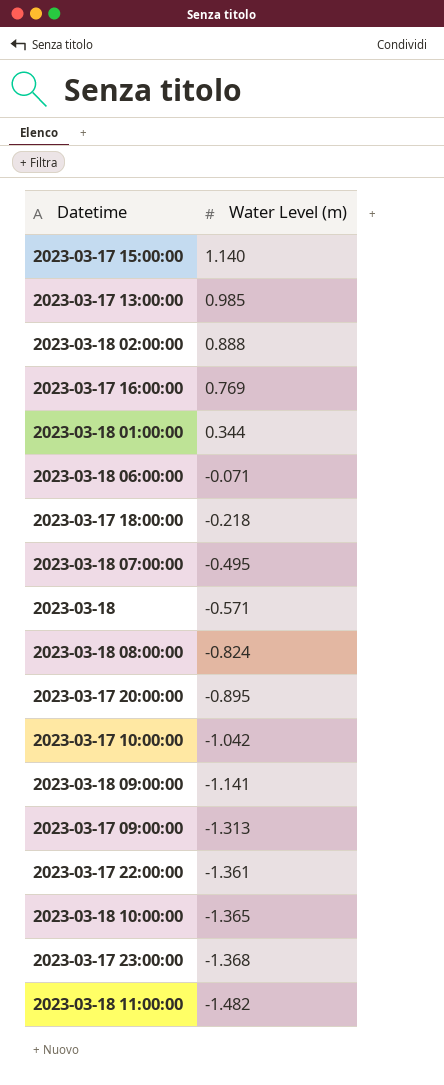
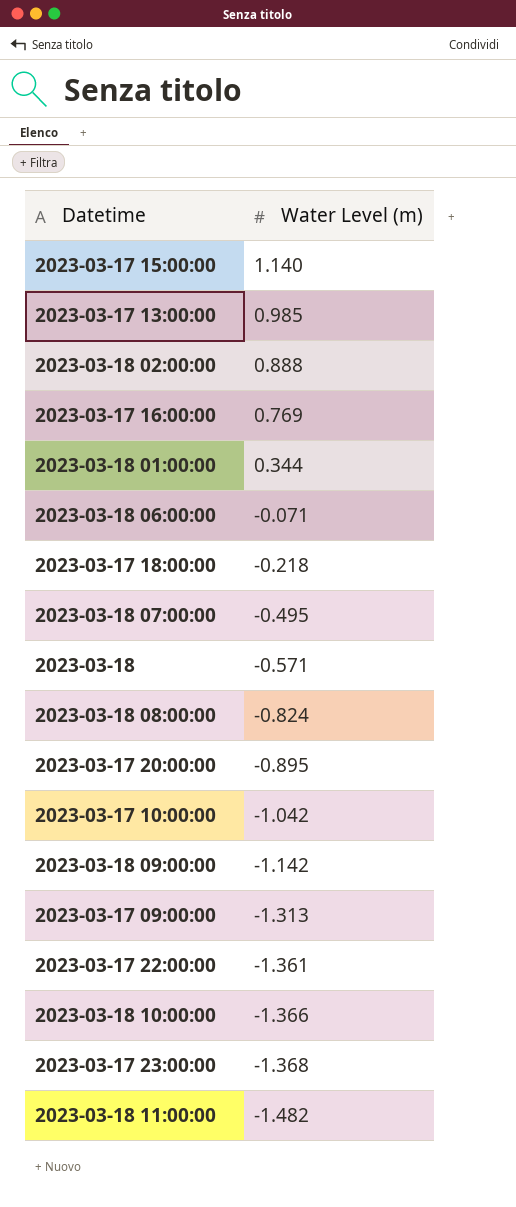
2023-03-18 09:00:00 | Water Level (m): -1.141 -> -1.142
2023-03-18 10:00:00 | Water Level (m): -1.365 -> -1.366

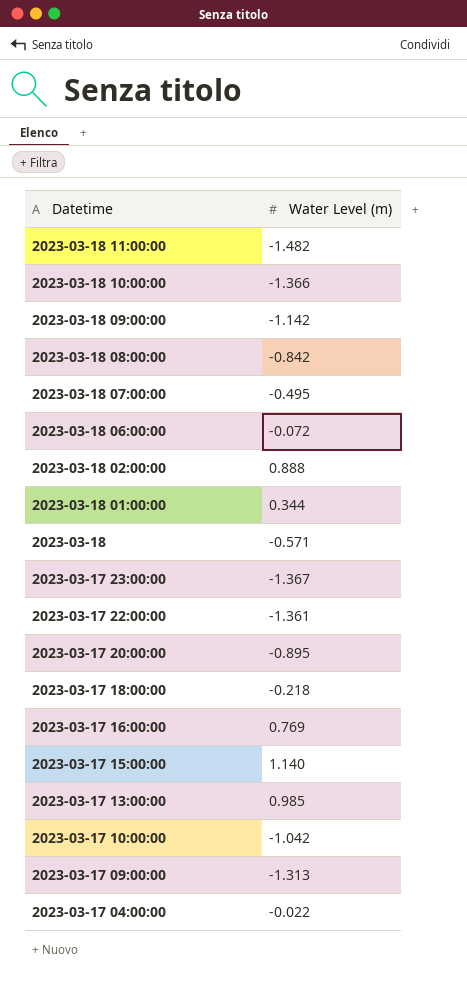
row order: Water Level (m) descending -> Datetime descending
2023-03-18 08:00:00 | Water Level (m): -0.824 -> -0.842
2023-03-18 06:00:00 | Water Level (m): -0.071 -> -0.072
2023-03-17 23:00:00 | Water Level (m): -1.368 -> -1.367
row 2023-03-17 04:00:00: none -> -0.022

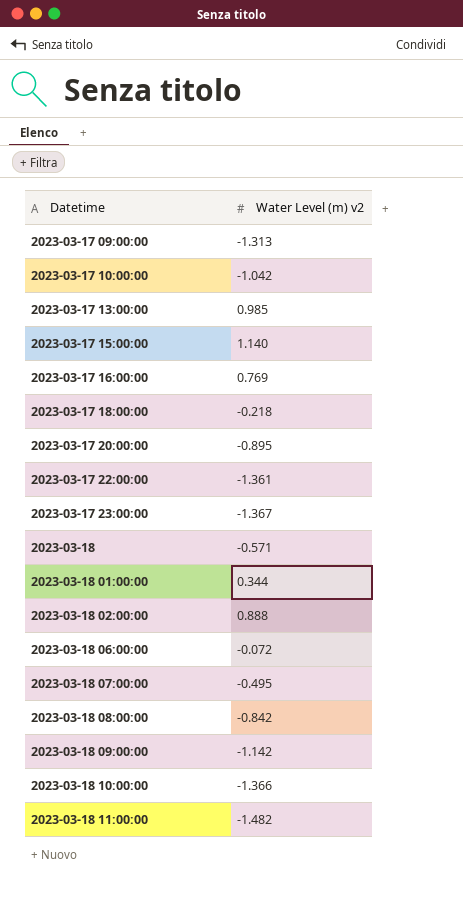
row order: Datetime descending -> Datetime ascending
column name: Water Level (m) -> Water Level (m) v2
row 2023-03-17 04:00:00: -0.022 -> none

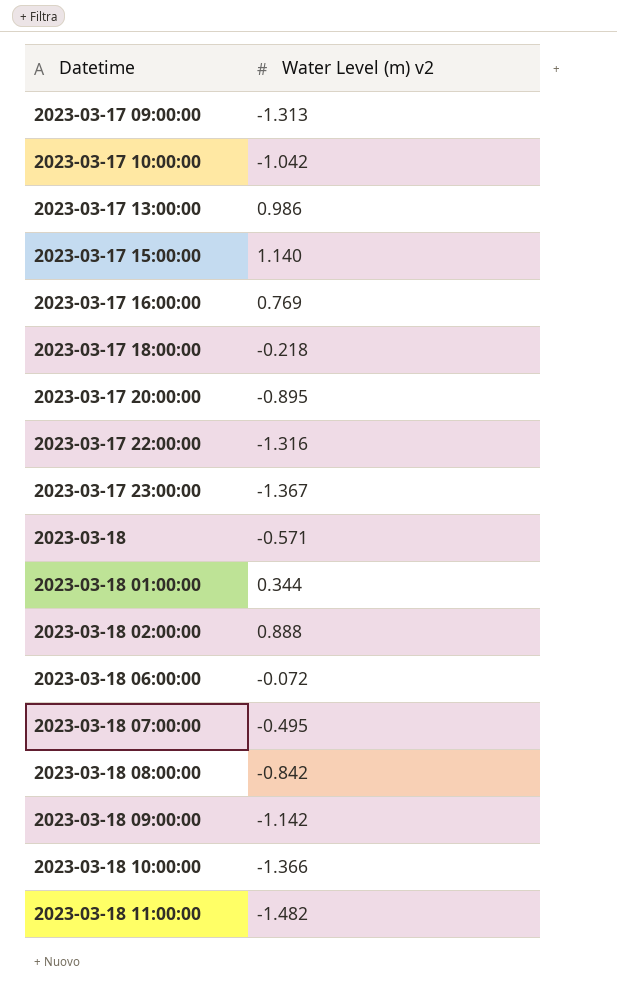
2023-03-17 13:00:00 | Water Level (m) v2: 0.985 -> 0.986
2023-03-17 22:00:00 | Water Level (m) v2: -1.361 -> -1.316

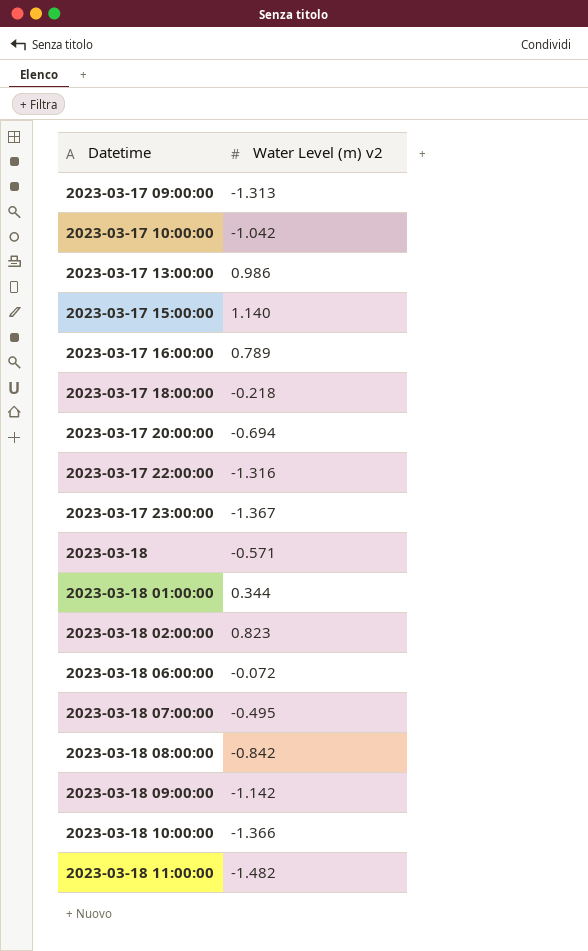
2023-03-17 16:00:00 | Water Level (m) v2: 0.769 -> 0.789
2023-03-17 20:00:00 | Water Level (m) v2: -0.895 -> -0.694
2023-03-18 02:00:00 | Water Level (m) v2: 0.888 -> 0.823

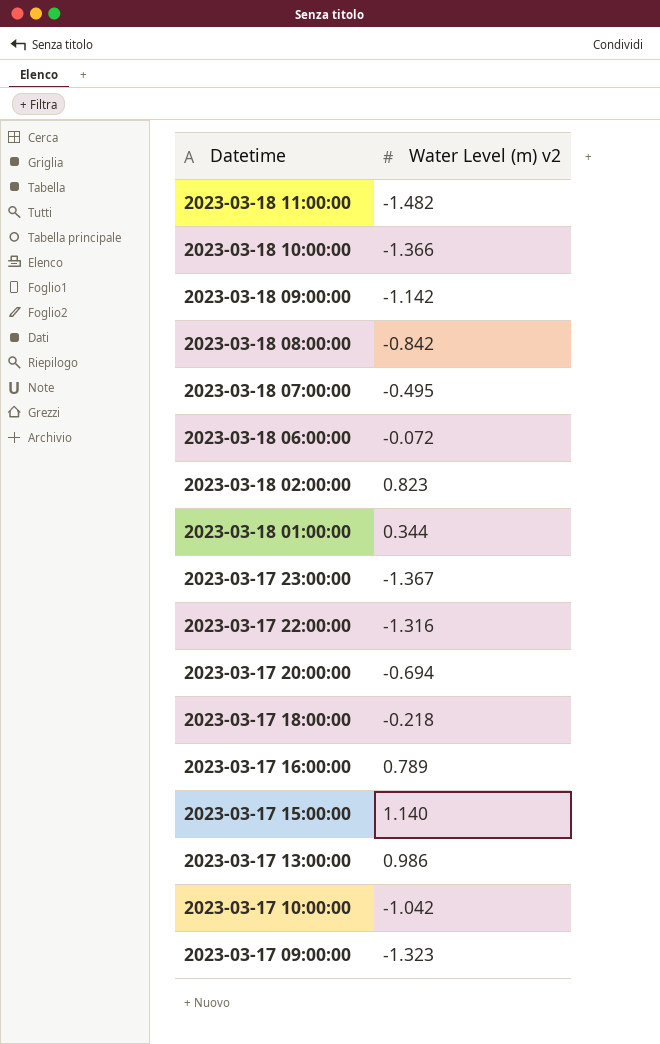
row order: Datetime ascending -> Datetime descending
row 2023-03-18: -0.571 -> none
2023-03-17 09:00:00 | Water Level (m) v2: -1.313 -> -1.323

